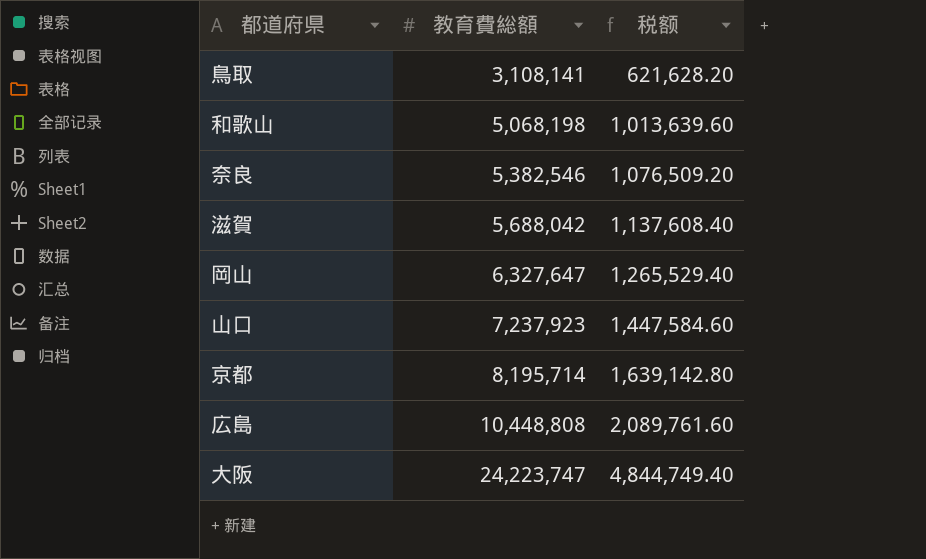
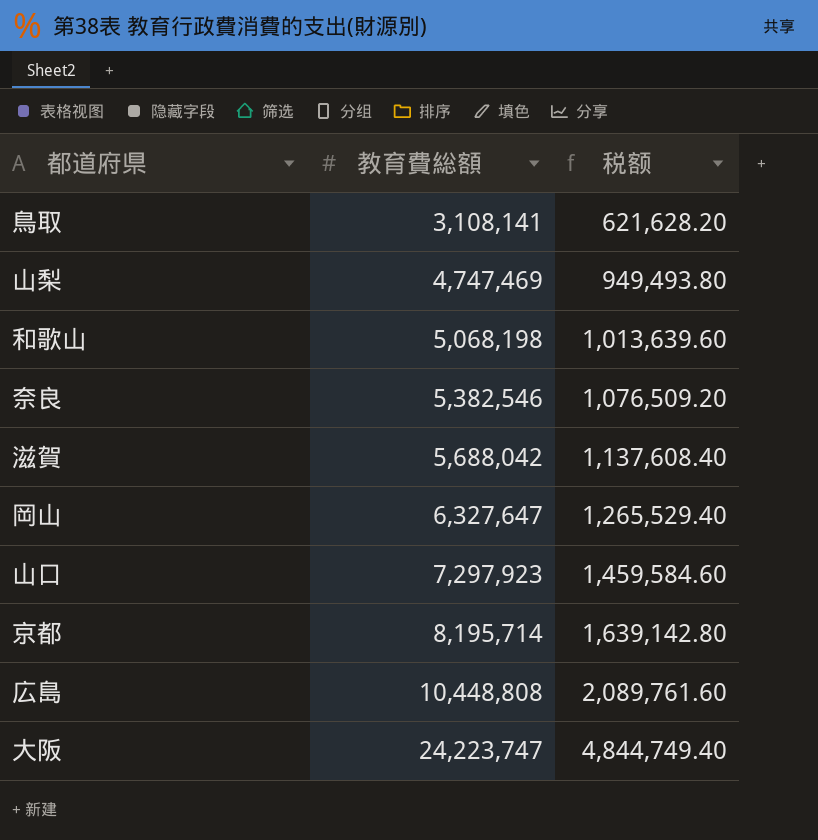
row 山梨: none -> 4,747,469 | 949,493.80
山口 | 教育費総額: 7,237,923 -> 7,297,923
山口 | 税额: 1,447,584.60 -> 1,459,584.60

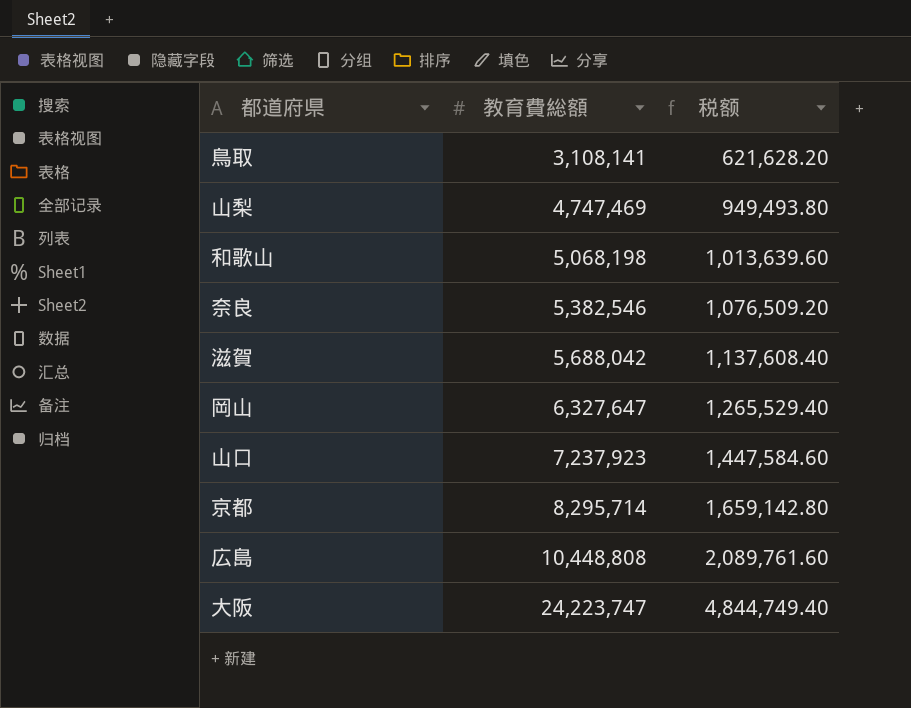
山口 | 教育費総額: 7,297,923 -> 7,237,923
山口 | 税额: 1,459,584.60 -> 1,447,584.60
京都 | 教育費総額: 8,195,714 -> 8,295,714
京都 | 税额: 1,639,142.80 -> 1,659,142.80

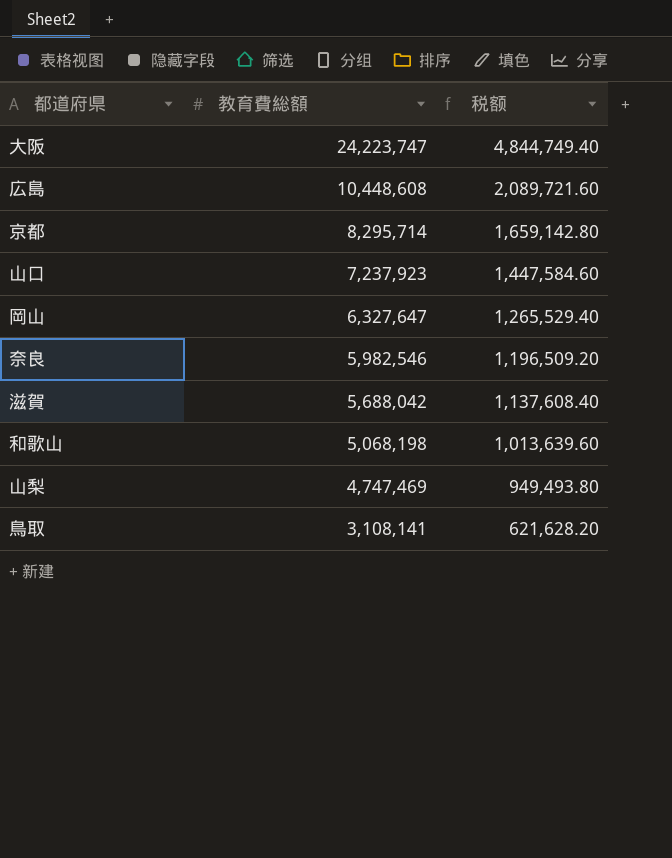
row order: 教育費総額 ascending -> 教育費総額 descending
広島 | 教育費総額: 10,448,808 -> 10,448,608
広島 | 税额: 2,089,761.60 -> 2,089,721.60
奈良 | 教育費総額: 5,382,546 -> 5,982,546
奈良 | 税额: 1,076,509.20 -> 1,196,509.20

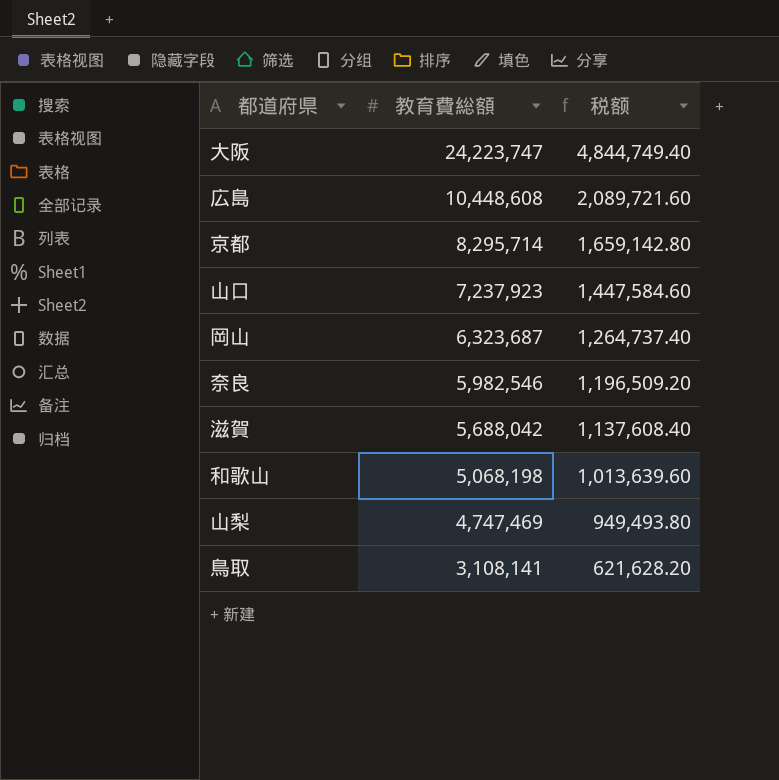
岡山 | 教育費総額: 6,327,647 -> 6,323,687
岡山 | 税额: 1,265,529.40 -> 1,264,737.40

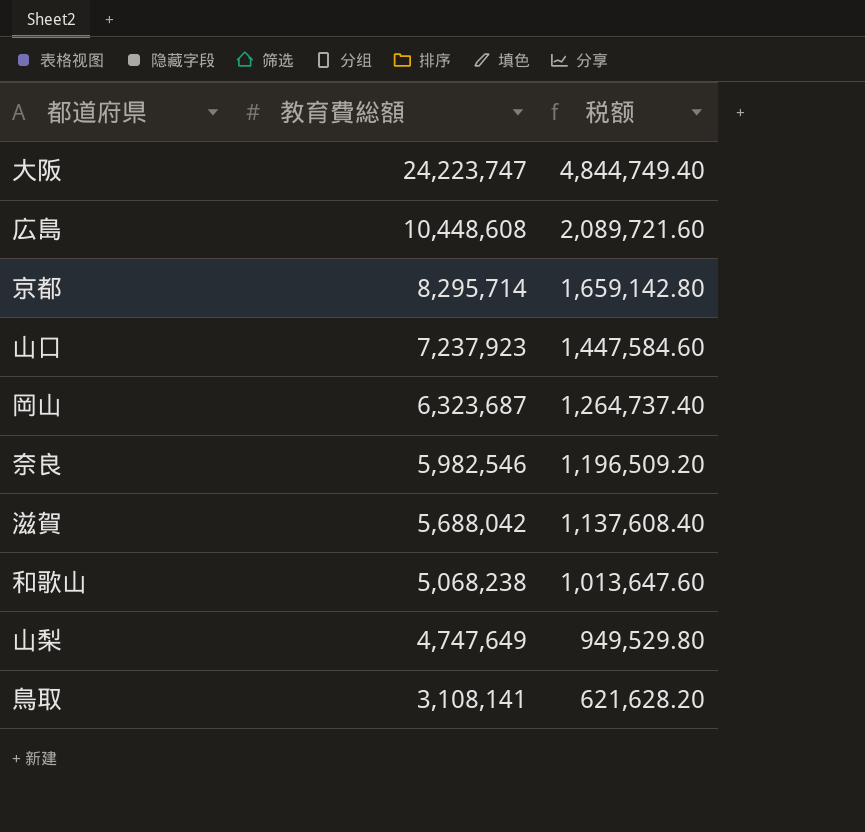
和歌山 | 教育費総額: 5,068,198 -> 5,068,238
和歌山 | 税额: 1,013,639.60 -> 1,013,647.60
山梨 | 教育費総額: 4,747,469 -> 4,747,649
山梨 | 税额: 949,493.80 -> 949,529.80

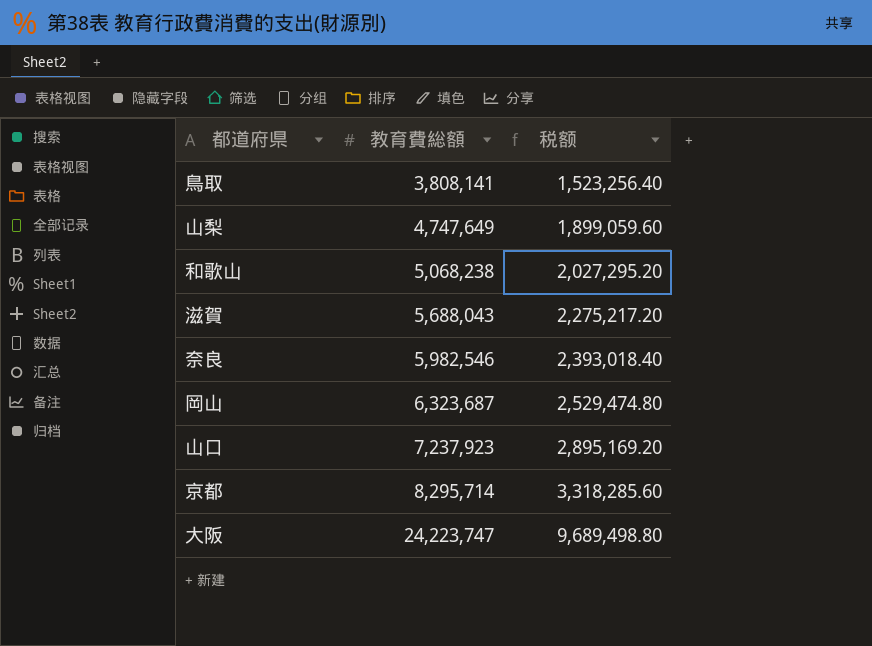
row order: 教育費総額 descending -> 教育費総額 ascending
column 税额 | formula: [教育費総額] * 0.2 -> [教育費総額] * 0.4
row 広島: 10,448,608 | 2,089,721.60 -> none
鳥取 | 教育費総額: 3,108,141 -> 3,808,141
滋賀 | 教育費総額: 5,688,042 -> 5,688,043

